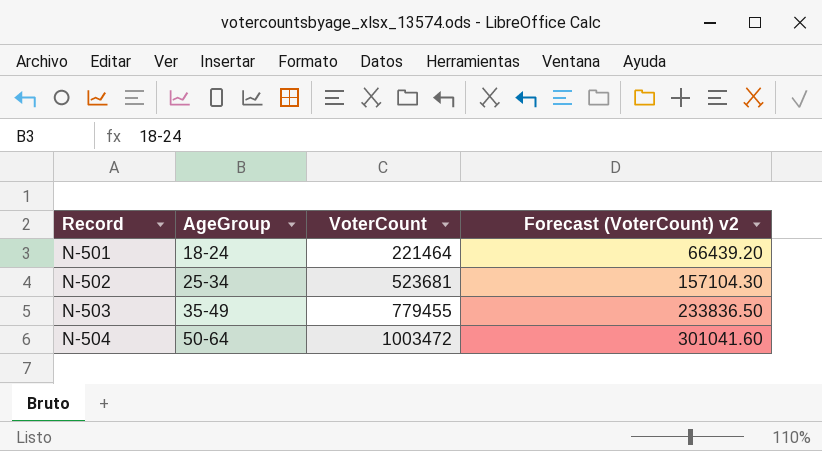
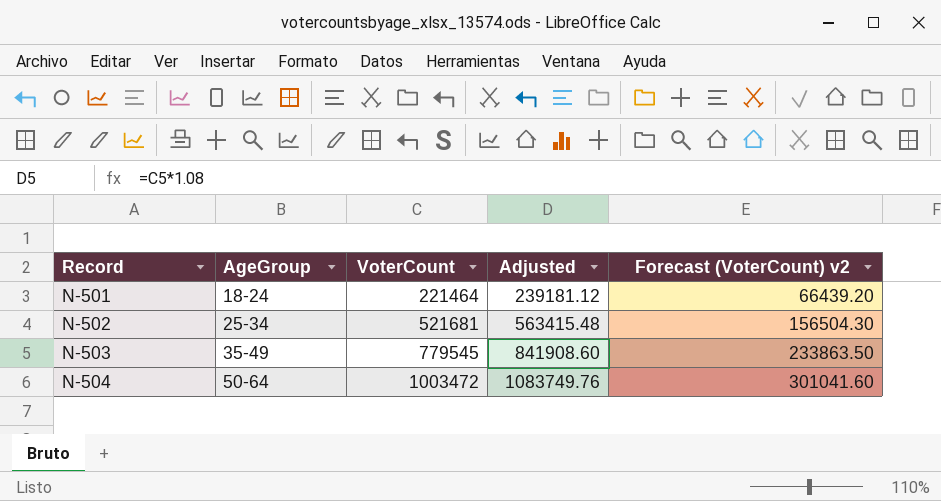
column Adjusted | formula: none -> [VoterCount] * 1.08
N-502 | VoterCount: 523681 -> 521681
N-502 | Forecast (VoterCount) v2: 157104.30 -> 156504.30
N-503 | VoterCount: 779455 -> 779545
N-503 | Forecast (VoterCount) v2: 233836.50 -> 233863.50

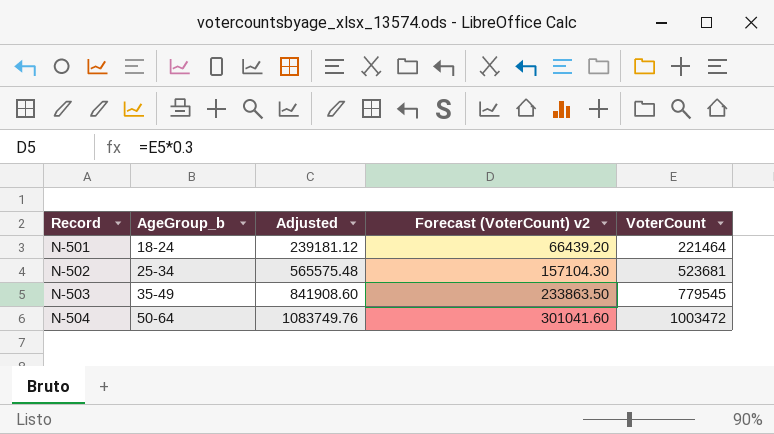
column name: AgeGroup -> AgeGroup_b
column VoterCount | position: 3 -> 5
N-502 | Adjusted: 563415.48 -> 565575.48
N-502 | Forecast (VoterCount) v2: 156504.30 -> 157104.30
N-502 | VoterCount: 521681 -> 523681

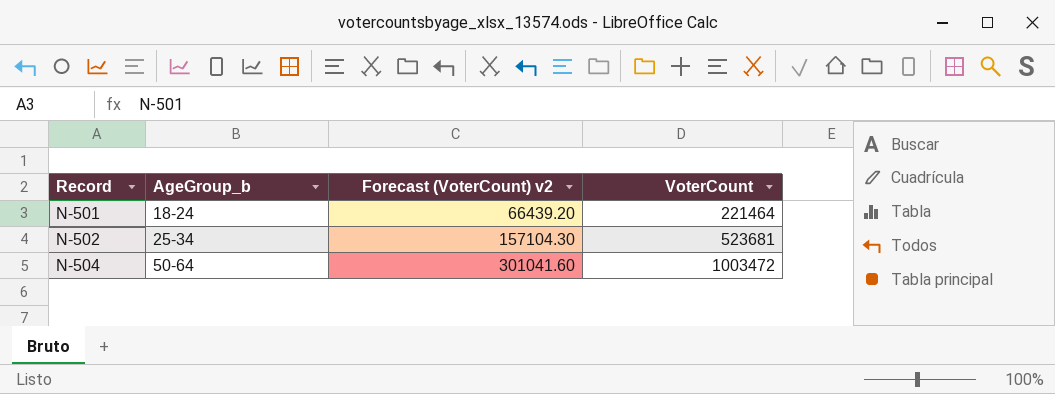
column Adjusted | formula: [VoterCount] * 1.08 -> none
row N-503: 35-49 | 841908.60 | 233863.50 | 779545 -> none

